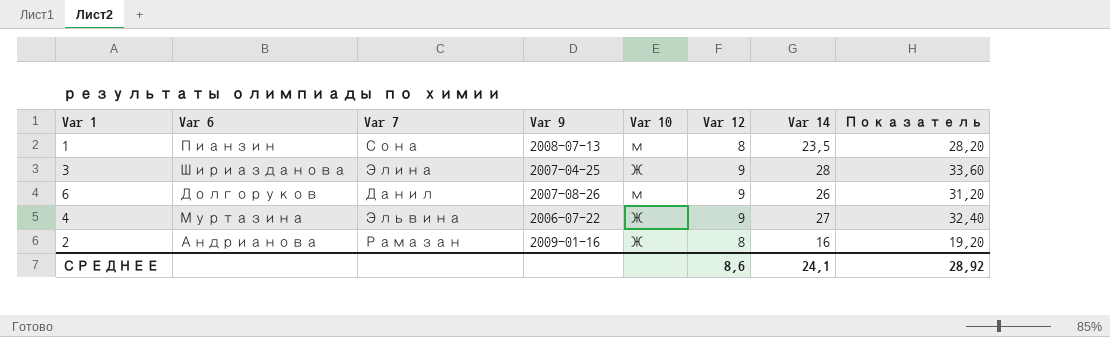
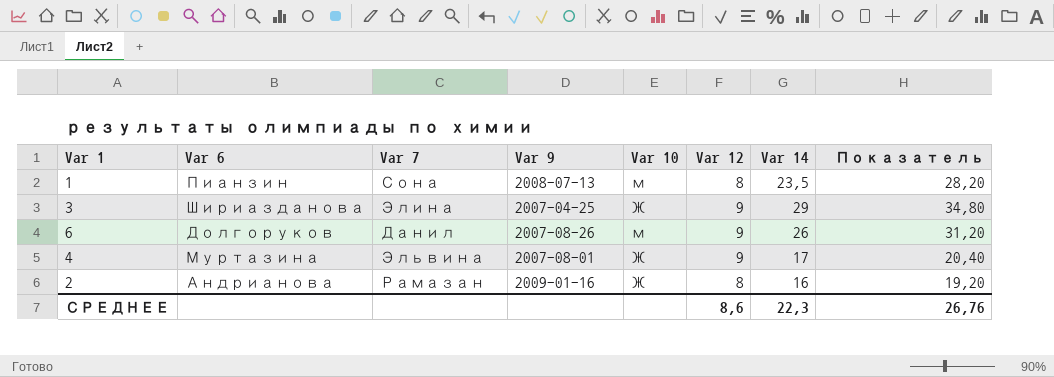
3 | Var 14: 28 -> 29
3 | Показатель: 33,60 -> 34,80
4 | Var 9: 2006-07-22 -> 2007-08-01
4 | Var 14: 27 -> 17
4 | Показатель: 32,40 -> 20,40
СРЕДНЕЕ | Var 14: 24,1 -> 22,3
СРЕДНЕЕ | Показатель: 28,92 -> 26,76

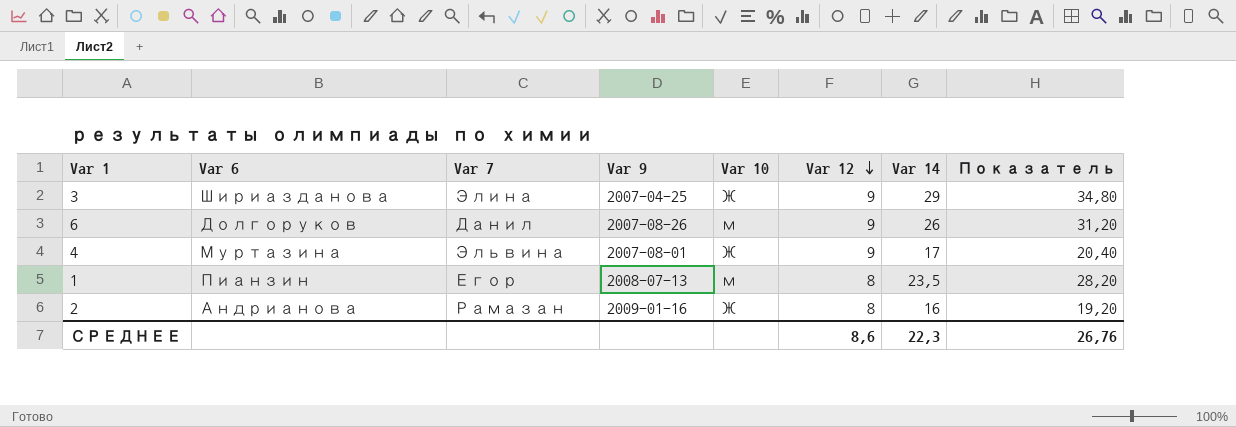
row order: none -> Var 12 descending
1 | Var 7: Сона -> Егор

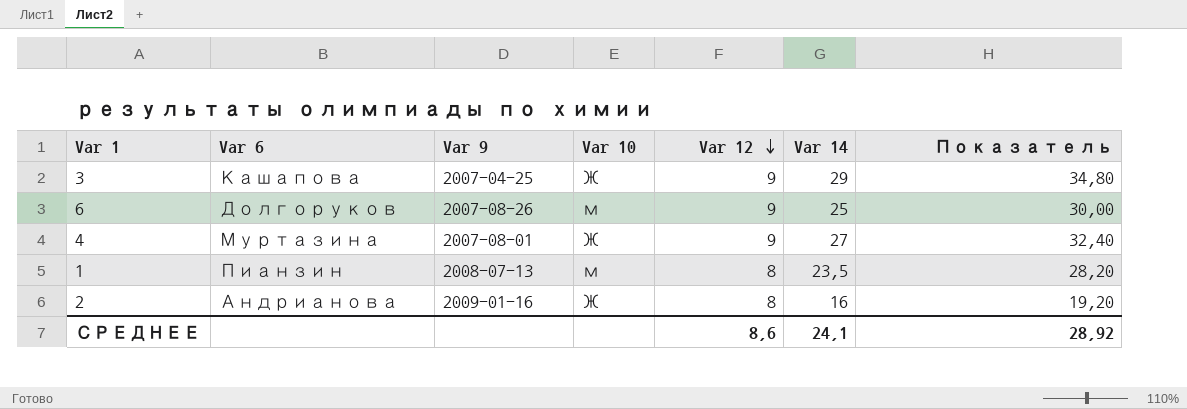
column Var 7 | position: 3 -> none
3 | Var 6: Шириазданова -> Кашапова
6 | Var 14: 26 -> 25
6 | Показатель: 31,20 -> 30,00
4 | Var 14: 17 -> 27
4 | Показатель: 20,40 -> 32,40
СРЕДНЕЕ | Var 14: 22,3 -> 24,1
СРЕДНЕЕ | Показатель: 26,76 -> 28,92

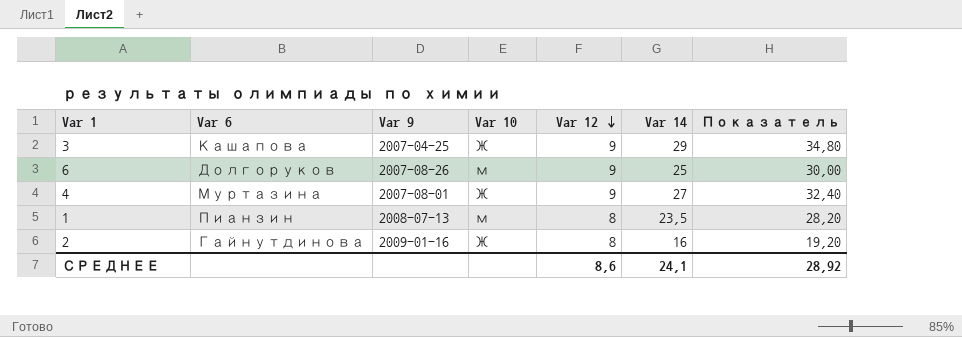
2 | Var 6: Андрианова -> Гайнутдинова

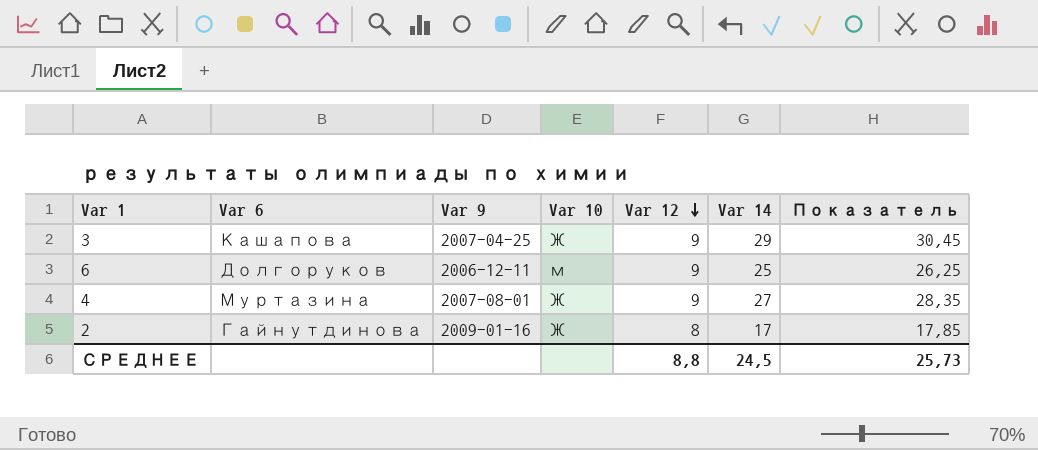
column Показатель | formula: [Var 14] * 1,2 -> [Var 14] * 1,05
row 1: Пианзин | 2008-07-13 | м | 8 | 23,5 | 28,20 -> none
6 | Var 9: 2007-08-26 -> 2006-12-11
2 | Var 14: 16 -> 17
СРЕДНЕЕ | Var 12: 8,6 -> 8,8
СРЕДНЕЕ | Var 14: 24,1 -> 24,5
СРЕДНЕЕ | Показатель: 28,92 -> 25,73

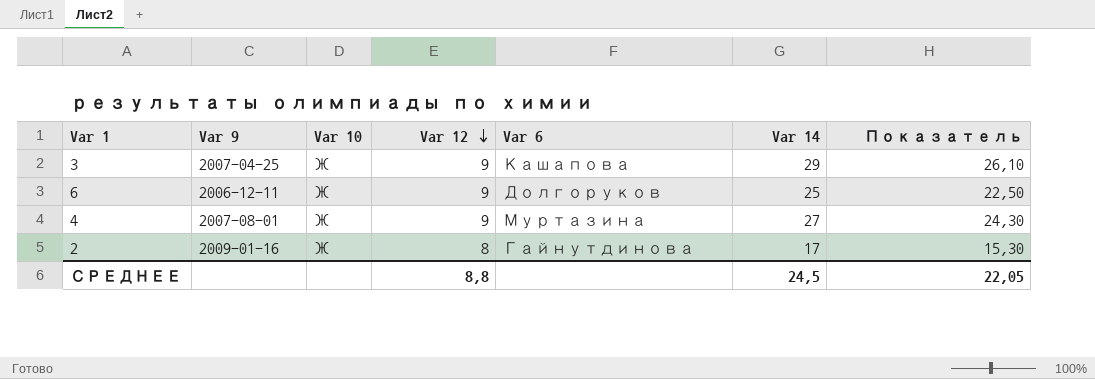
column Var 6 | position: 2 -> 5
column Показатель | formula: [Var 14] * 1,05 -> [Var 14] * 0,9
6 | Var 10: м -> Ж
СРЕДНЕЕ | Показатель: 25,73 -> 22,05

